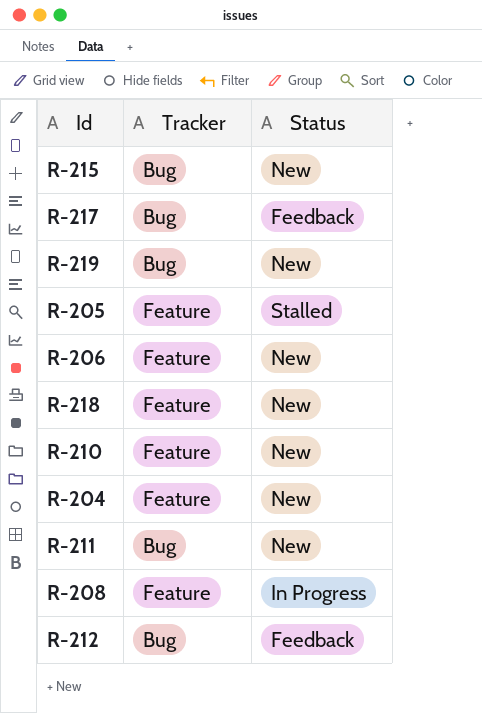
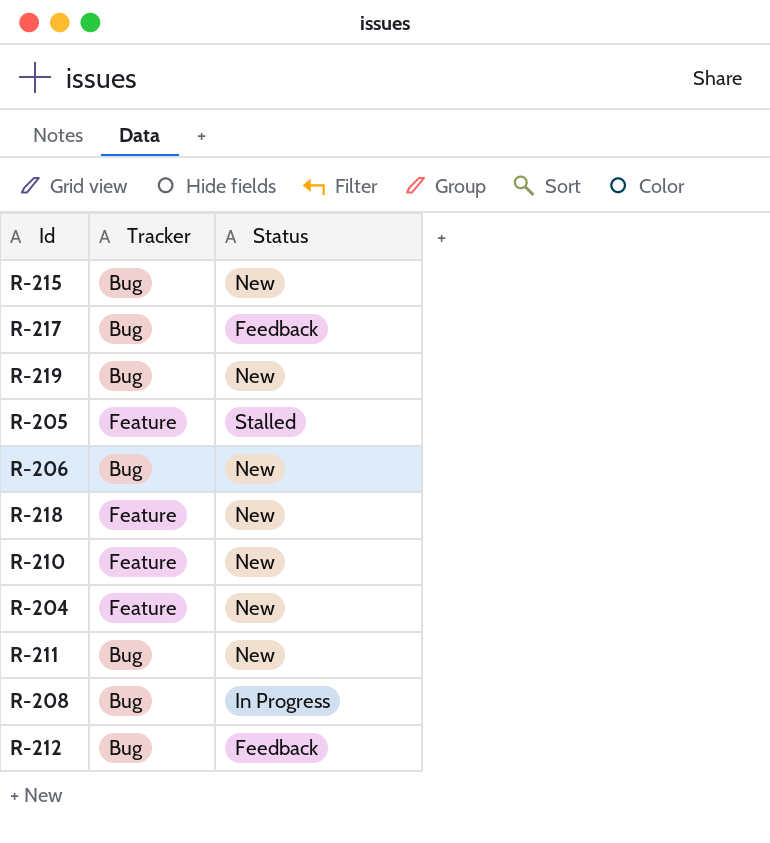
R-206 | Tracker: Feature -> Bug
R-208 | Tracker: Feature -> Bug

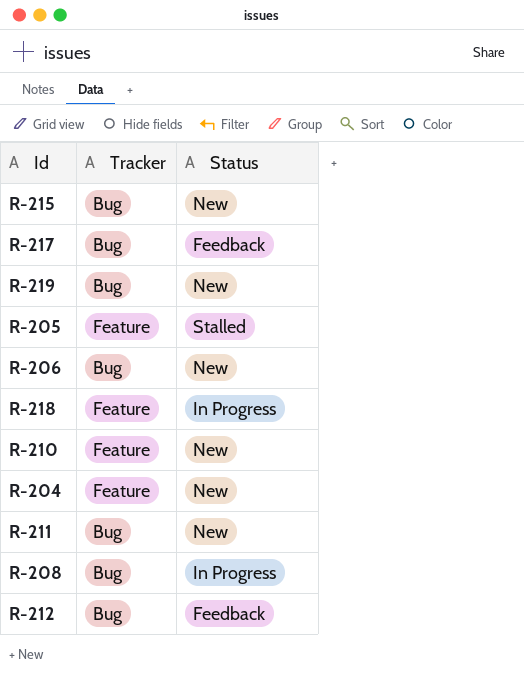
R-218 | Status: New -> In Progress

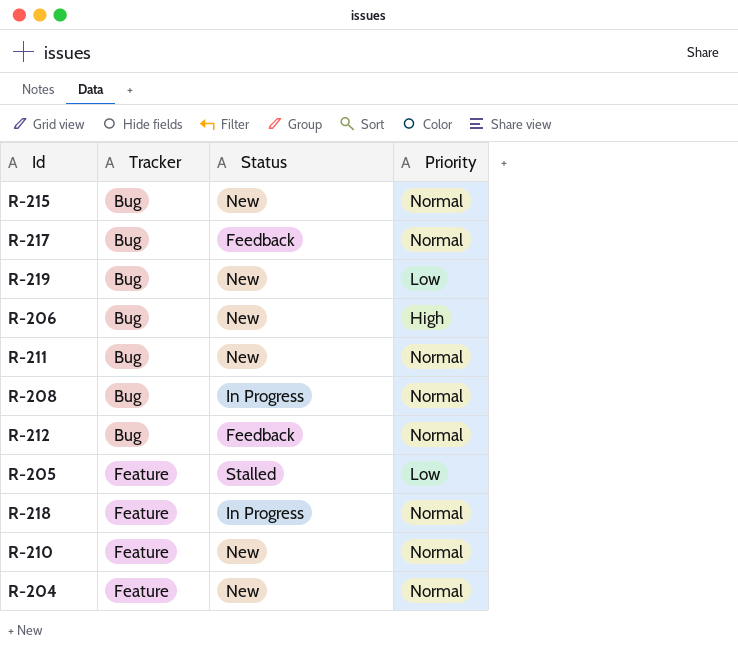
row order: none -> Tracker ascending
column Priority | position: none -> 4

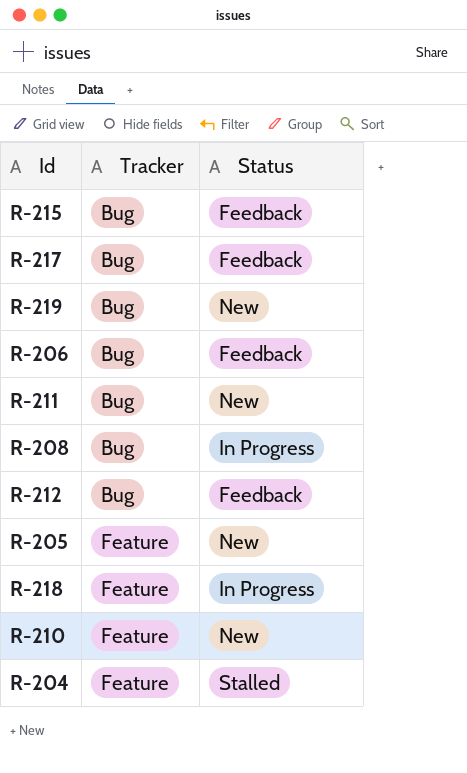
column Priority | position: 4 -> none
R-215 | Status: New -> Feedback
R-206 | Status: New -> Feedback
R-205 | Status: Stalled -> New
R-204 | Status: New -> Stalled

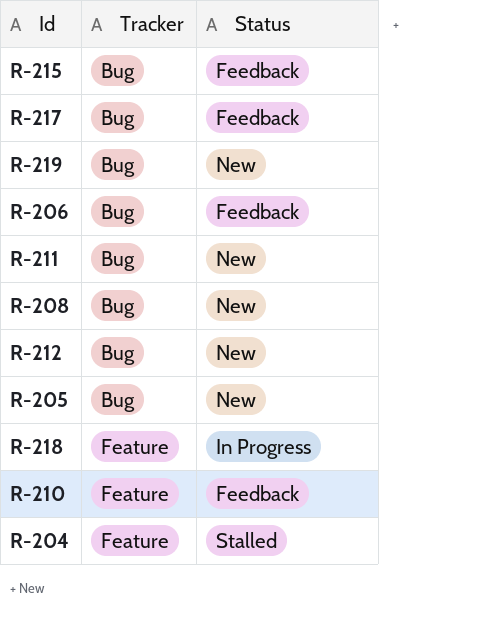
R-208 | Status: In Progress -> New
R-212 | Status: Feedback -> New
R-205 | Tracker: Feature -> Bug
R-210 | Status: New -> Feedback

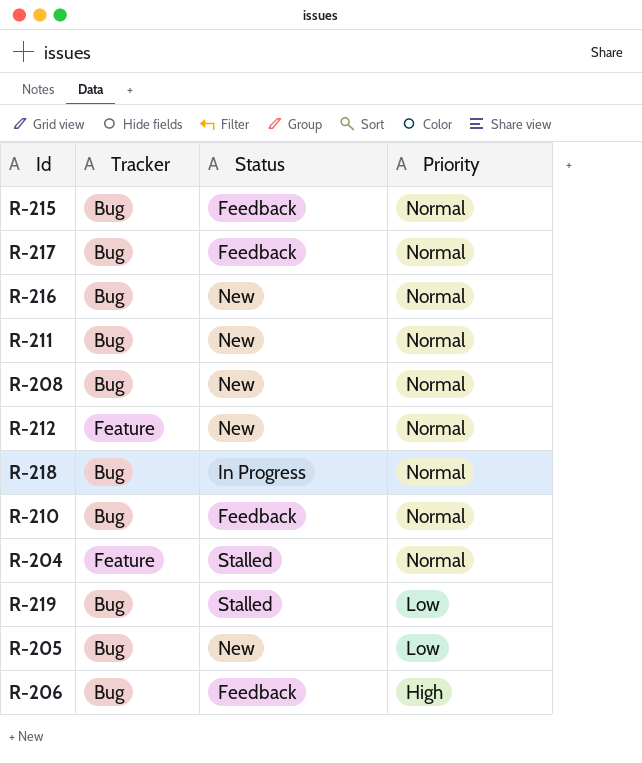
row order: Tracker ascending -> Priority descending
column Priority | position: none -> 4
row R-216: none -> Bug | New | Normal
R-212 | Tracker: Bug -> Feature
R-218 | Tracker: Feature -> Bug
R-210 | Tracker: Feature -> Bug
R-219 | Status: New -> Stalled

